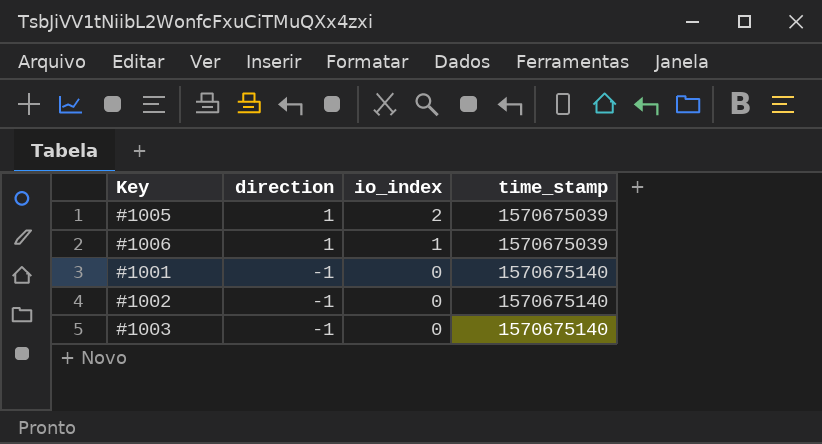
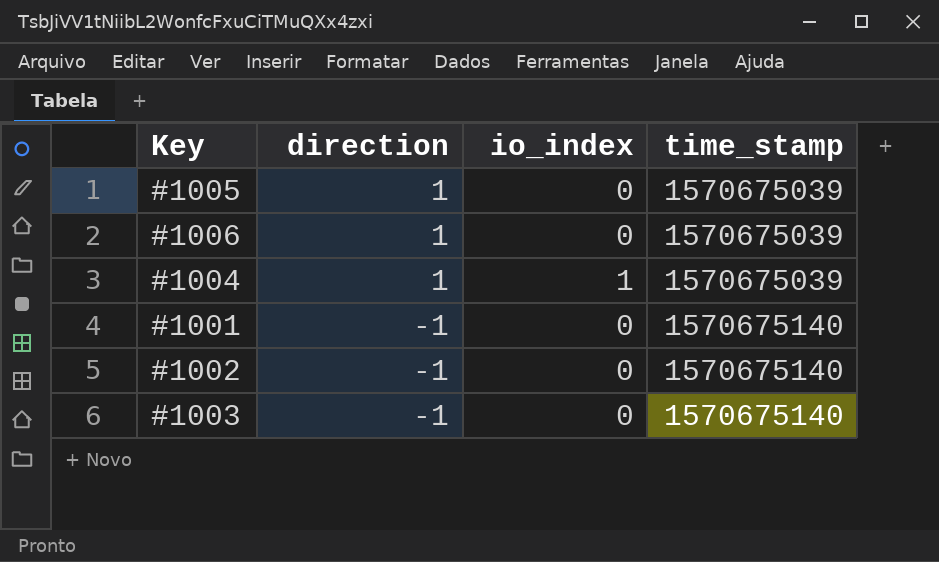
#1005 | io_index: 2 -> 0
#1006 | io_index: 1 -> 0
row #1004: none -> 1 | 1 | 1570675039

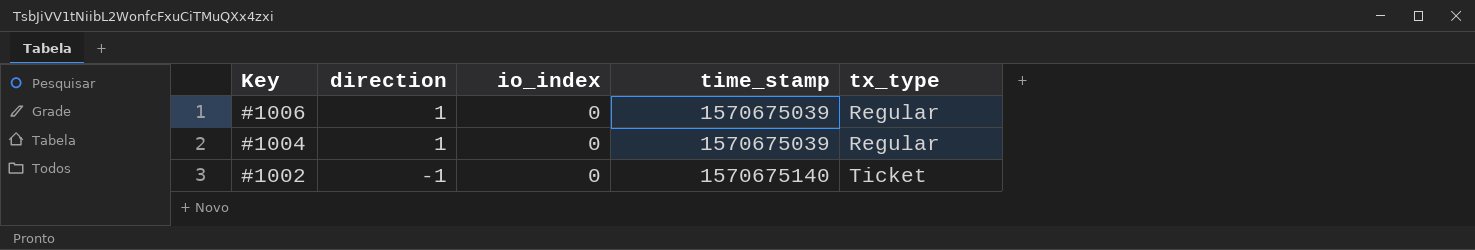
column tx_type | position: none -> 5
row #1005: 1 | 0 | 1570675039 -> none
row #1001: -1 | 0 | 1570675140 -> none
row #1003: -1 | 0 | 1570675140 -> none
#1004 | io_index: 1 -> 0

